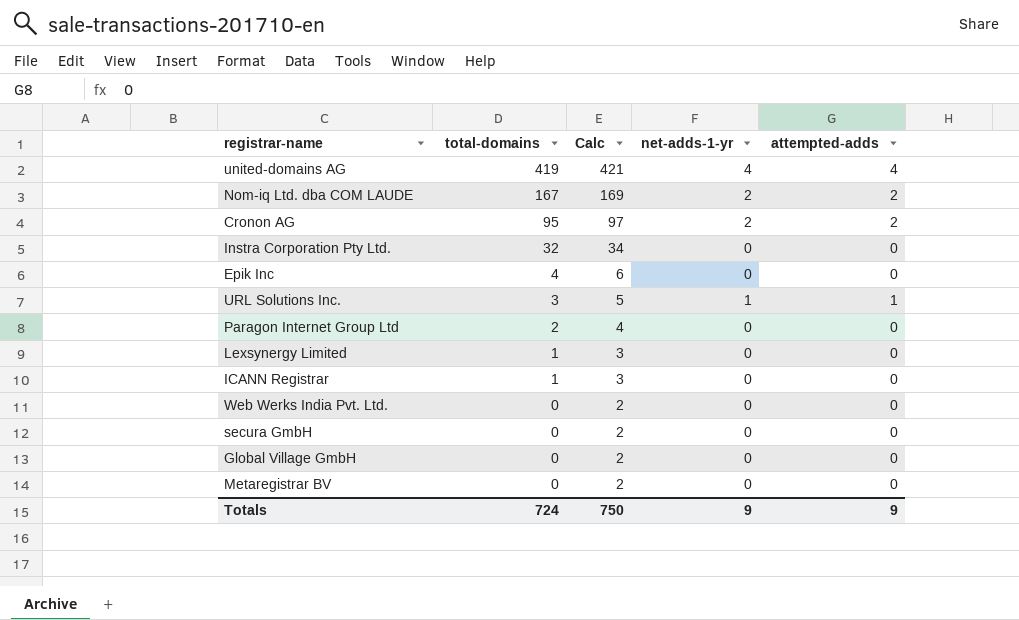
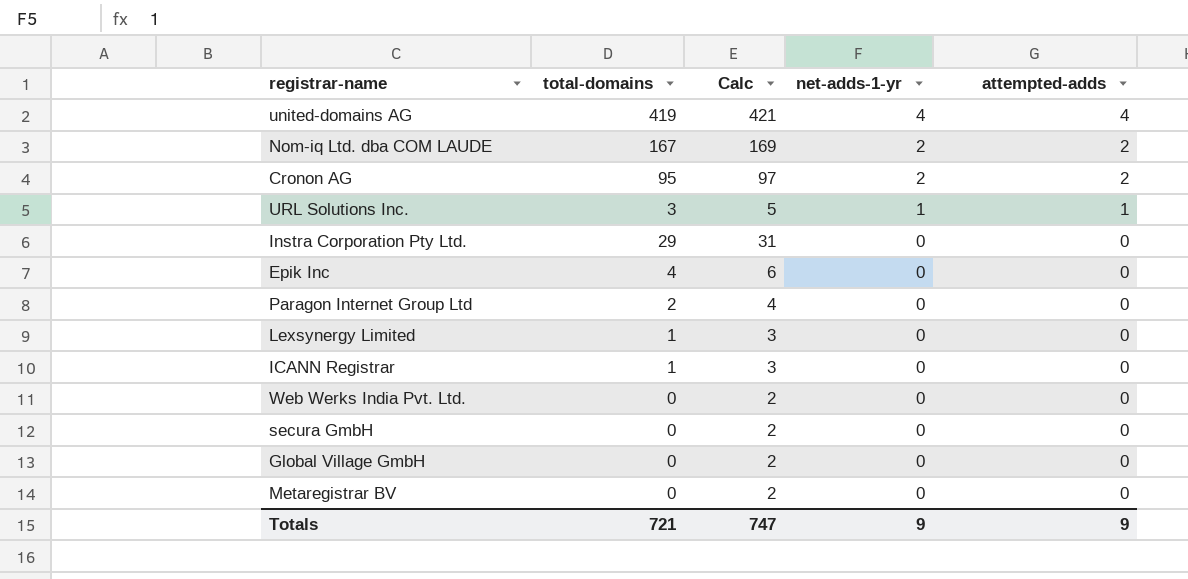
row order: total-domains descending -> net-adds-1-yr descending
Instra Corporation Pty Ltd. | total-domains: 32 -> 29
Instra Corporation Pty Ltd. | Calc: 34 -> 31
Totals | total-domains: 724 -> 721
Totals | Calc: 750 -> 747

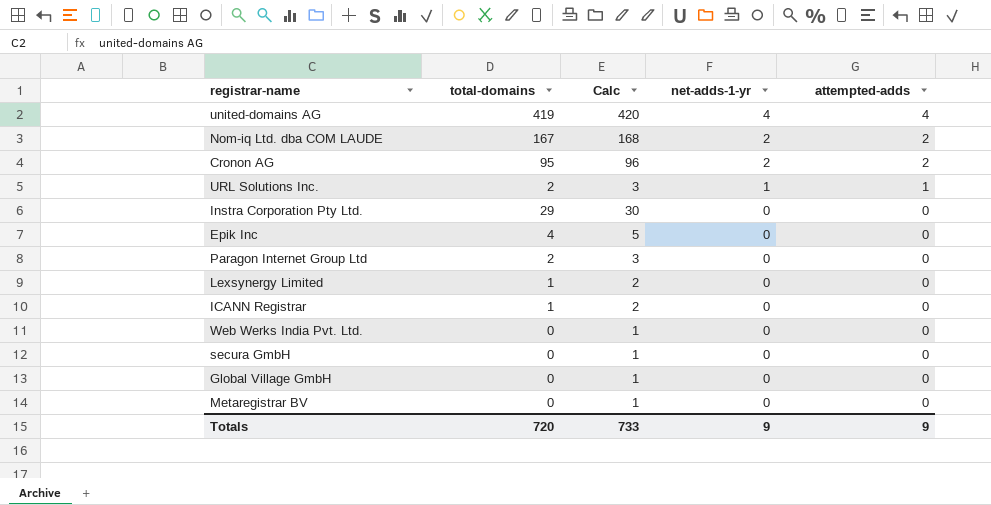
column Calc | formula: [total-domains] + 2 -> [total-domains] + 1
URL Solutions Inc. | total-domains: 3 -> 2
Totals | total-domains: 721 -> 720
Totals | Calc: 747 -> 733

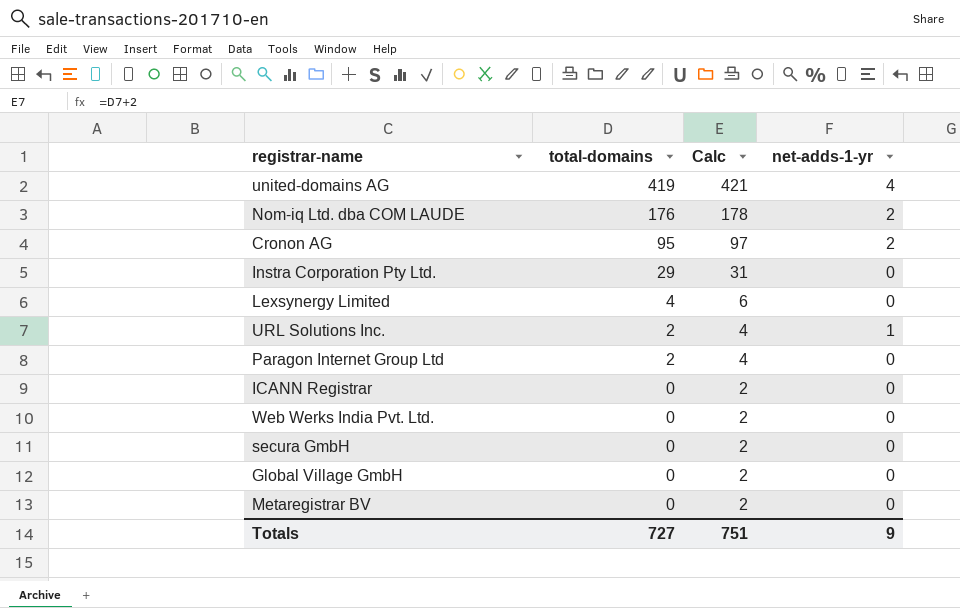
row order: net-adds-1-yr descending -> total-domains descending
column attempted-adds | position: 5 -> none
column Calc | formula: [total-domains] + 1 -> [total-domains] + 2
row Epik Inc: 4 | 5 | 0 | 0 -> none
Nom-iq Ltd. dba COM LAUDE | total-domains: 167 -> 176
Lexsynergy Limited | total-domains: 1 -> 4
ICANN Registrar | total-domains: 1 -> 0
Totals | total-domains: 720 -> 727
Totals | Calc: 733 -> 751

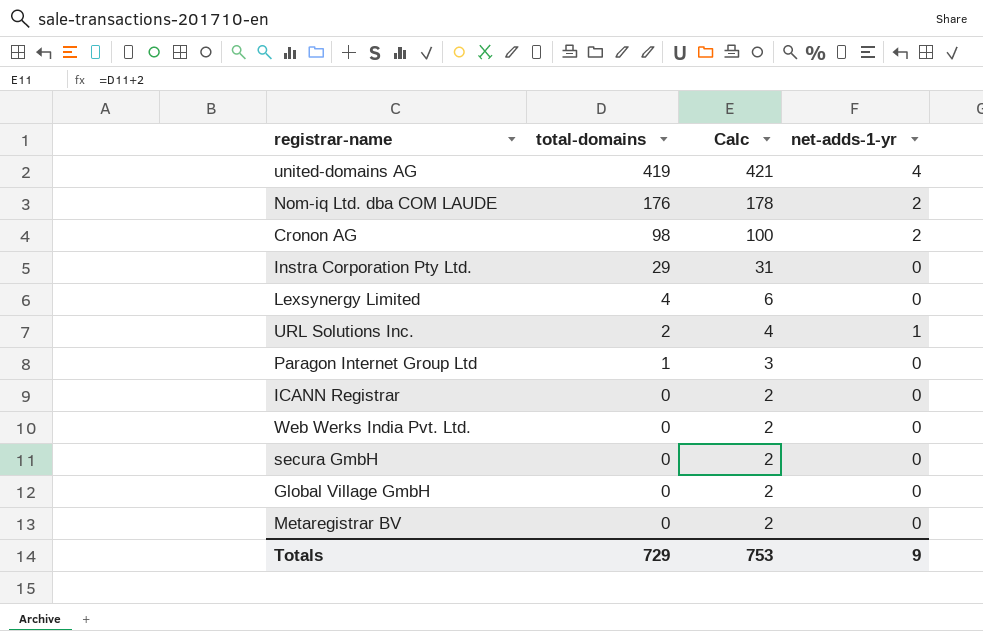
Cronon AG | total-domains: 95 -> 98
Cronon AG | Calc: 97 -> 100
Paragon Internet Group Ltd | total-domains: 2 -> 1
Paragon Internet Group Ltd | Calc: 4 -> 3
Totals | total-domains: 727 -> 729
Totals | Calc: 751 -> 753

